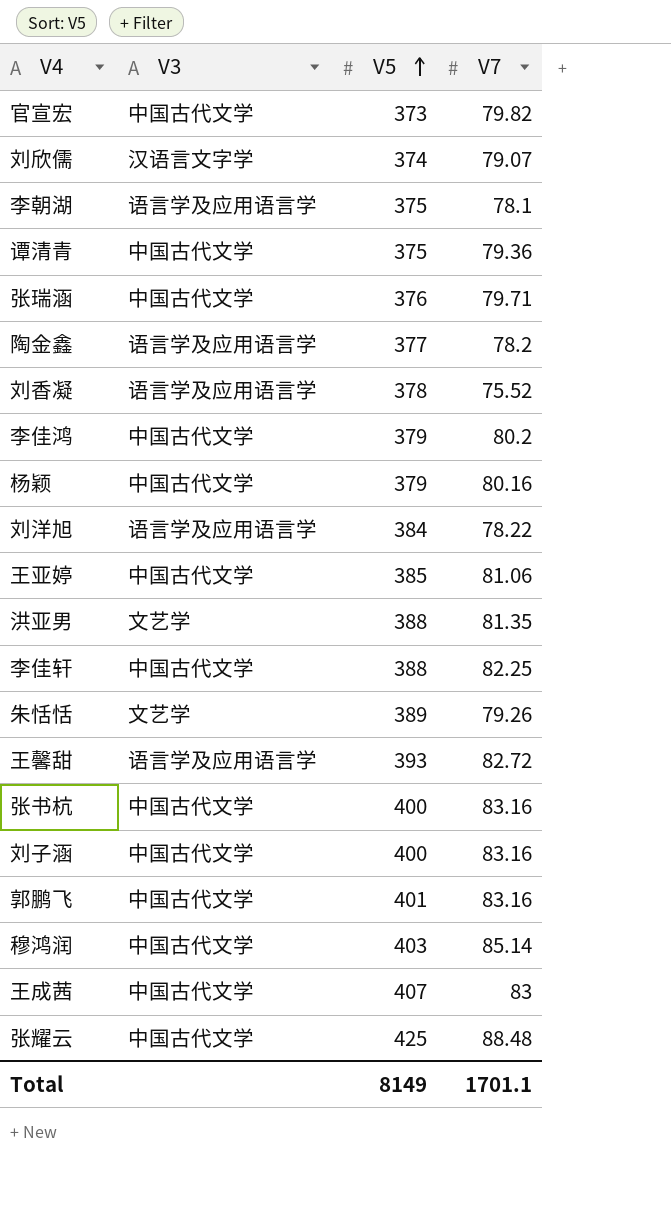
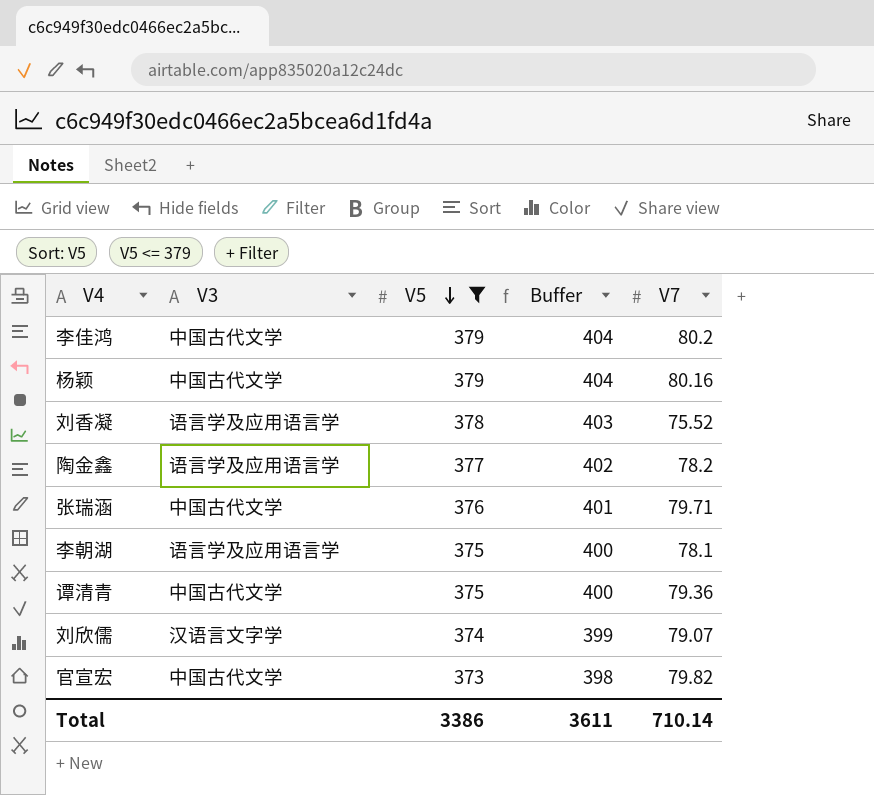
filter: none -> V5 <= 379
row order: V5 ascending -> V5 descending
column Buffer | formula: none -> [V5] + 25
Total | V5: 8149 -> 3386
Total | V7: 1701.1 -> 710.14

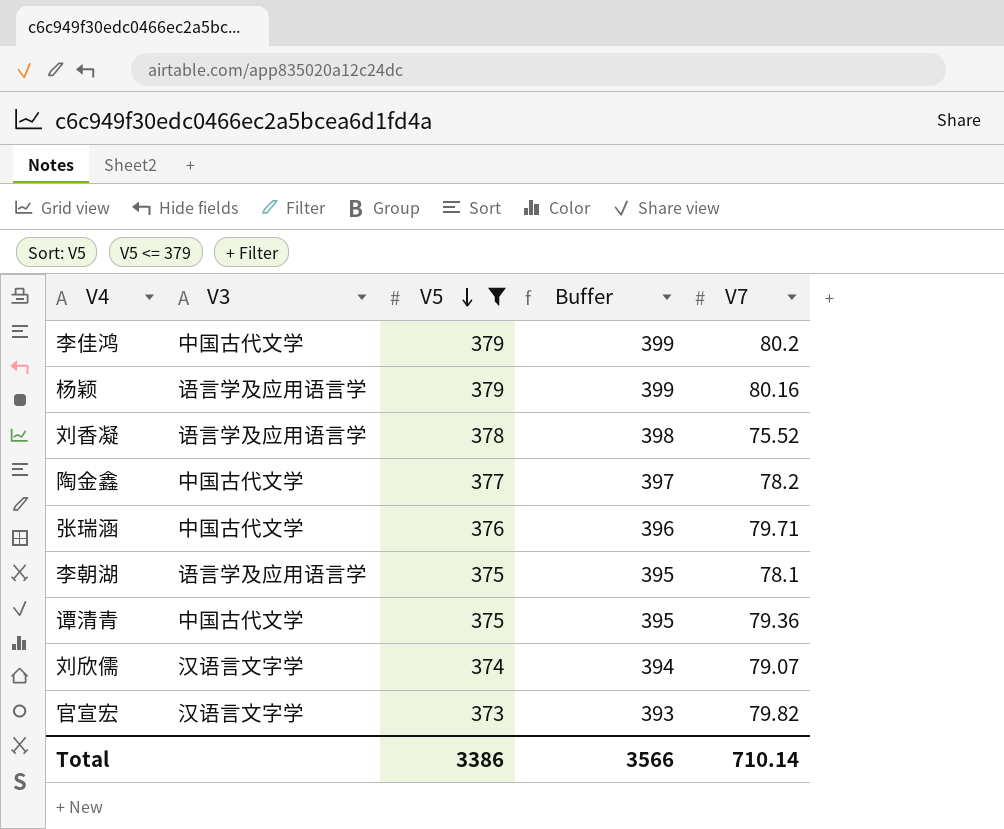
column Buffer | formula: [V5] + 25 -> [V5] + 20
杨颖 | V3: 中国古代文学 -> 语言学及应用语言学
陶金鑫 | V3: 语言学及应用语言学 -> 中国古代文学
官宣宏 | V3: 中国古代文学 -> 汉语言文字学
Total | Buffer: 3611 -> 3566

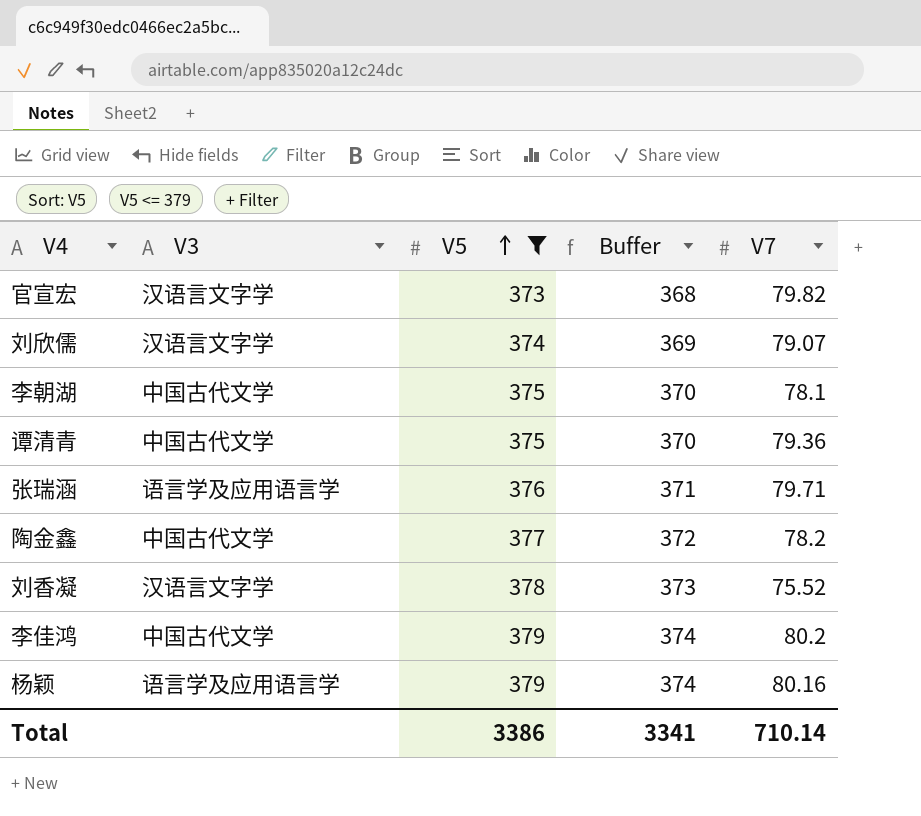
row order: V5 descending -> V5 ascending
column Buffer | formula: [V5] + 20 -> [V5] - 5
李朝湖 | V3: 语言学及应用语言学 -> 中国古代文学
张瑞涵 | V3: 中国古代文学 -> 语言学及应用语言学
刘香凝 | V3: 语言学及应用语言学 -> 汉语言文字学
Total | Buffer: 3566 -> 3341

